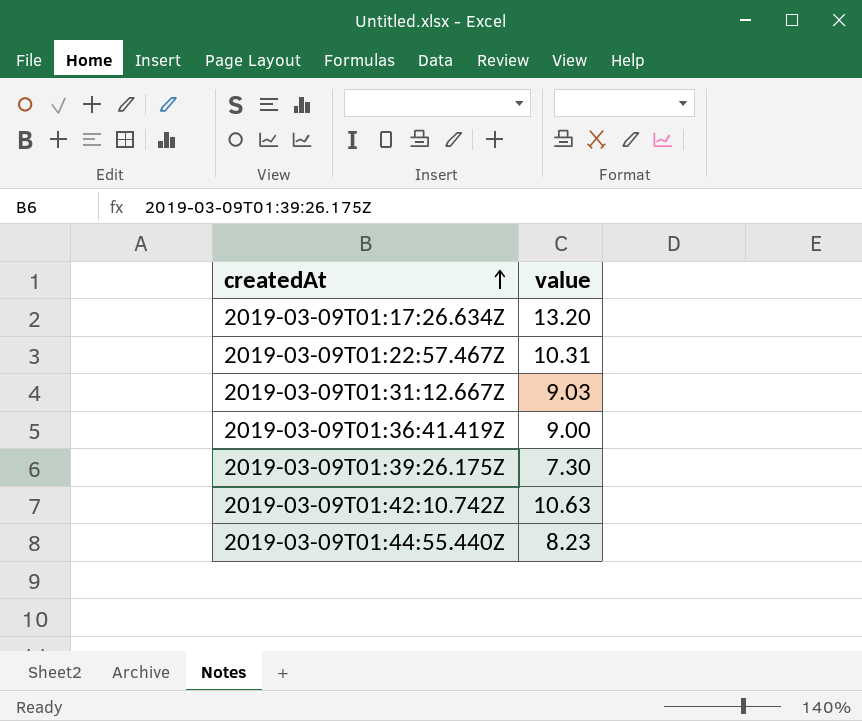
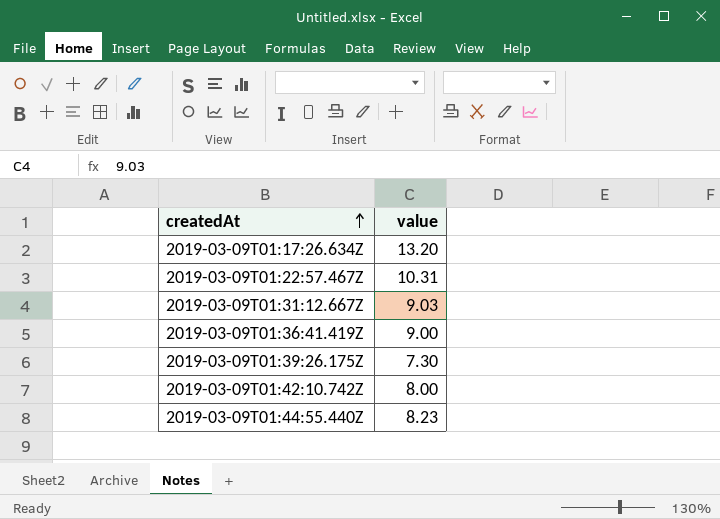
2019-03-09T01:42:10.742Z | value: 10.63 -> 8.00

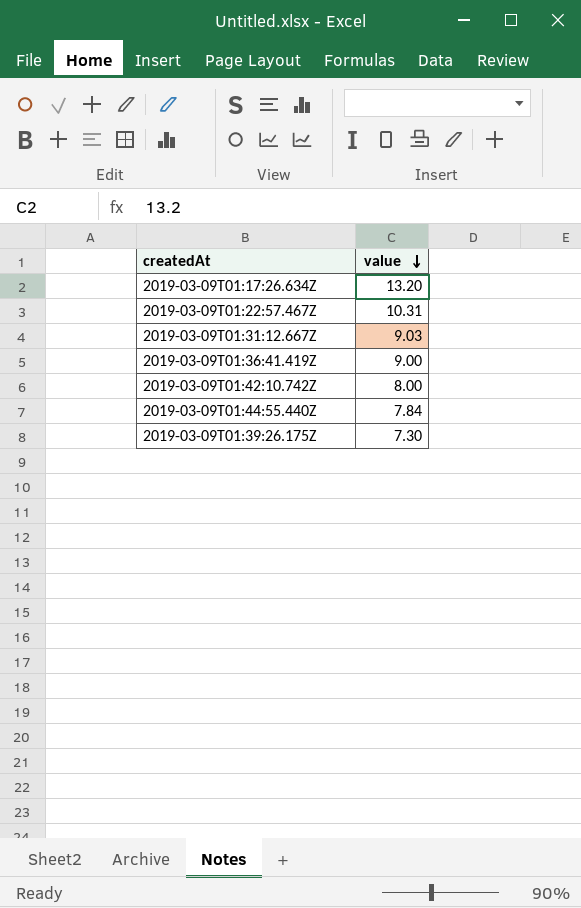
row order: createdAt ascending -> value descending
2019-03-09T01:44:55.440Z | value: 8.23 -> 7.84

